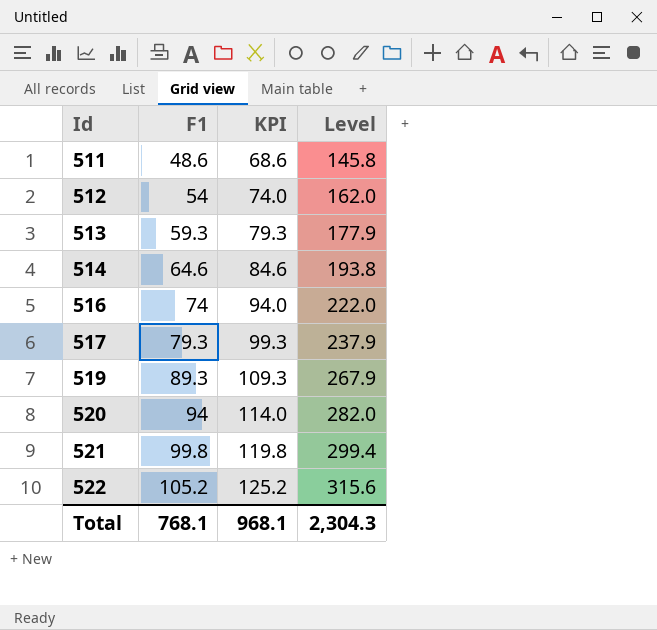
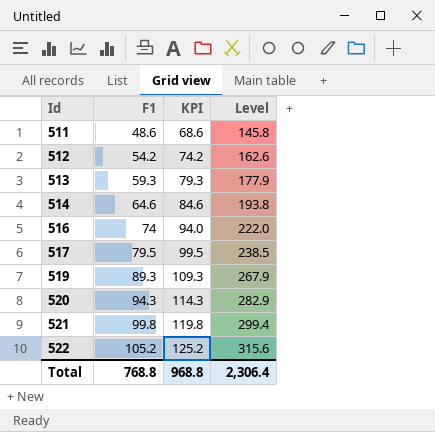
512 | F1: 54 -> 54.2
512 | KPI: 74.0 -> 74.2
512 | Level: 162.0 -> 162.6
517 | F1: 79.3 -> 79.5
517 | KPI: 99.3 -> 99.5
517 | Level: 237.9 -> 238.5
520 | F1: 94 -> 94.3
520 | KPI: 114.0 -> 114.3
520 | Level: 282.0 -> 282.9
Total | F1: 768.1 -> 768.8
Total | KPI: 968.1 -> 968.8
Total | Level: 2,304.3 -> 2,306.4

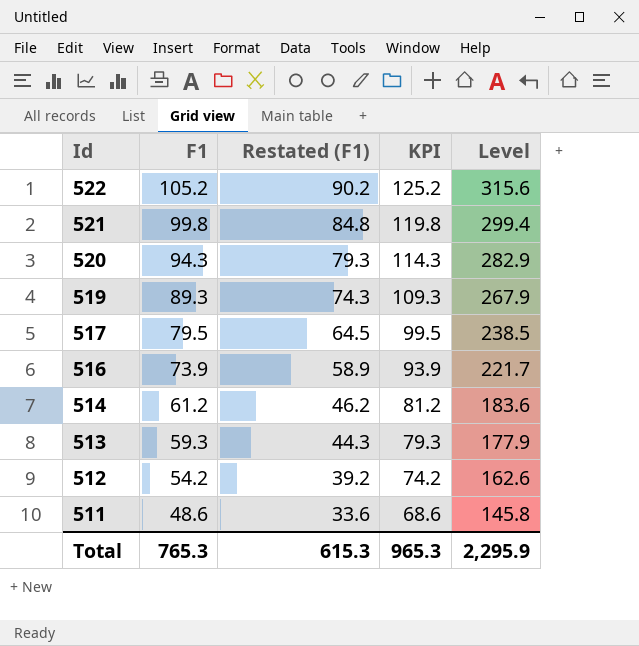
row order: Id ascending -> Id descending
column Restated (F1) | formula: none -> [F1] - 15
516 | F1: 74 -> 73.9
516 | KPI: 94.0 -> 93.9
516 | Level: 222.0 -> 221.7
514 | F1: 64.6 -> 61.2
514 | KPI: 84.6 -> 81.2
514 | Level: 193.8 -> 183.6
Total | F1: 768.8 -> 765.3
Total | KPI: 968.8 -> 965.3
Total | Level: 2,306.4 -> 2,295.9

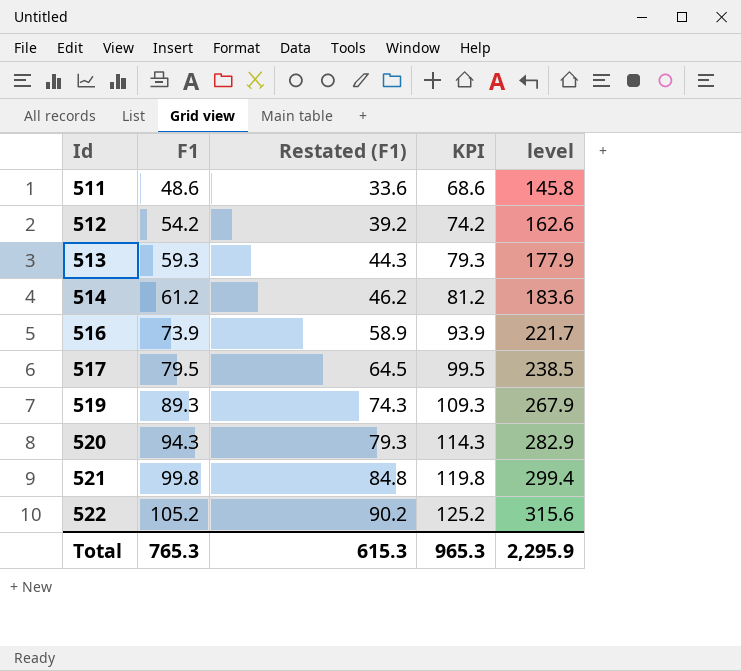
row order: Id descending -> Id ascending
column name: Level -> level

